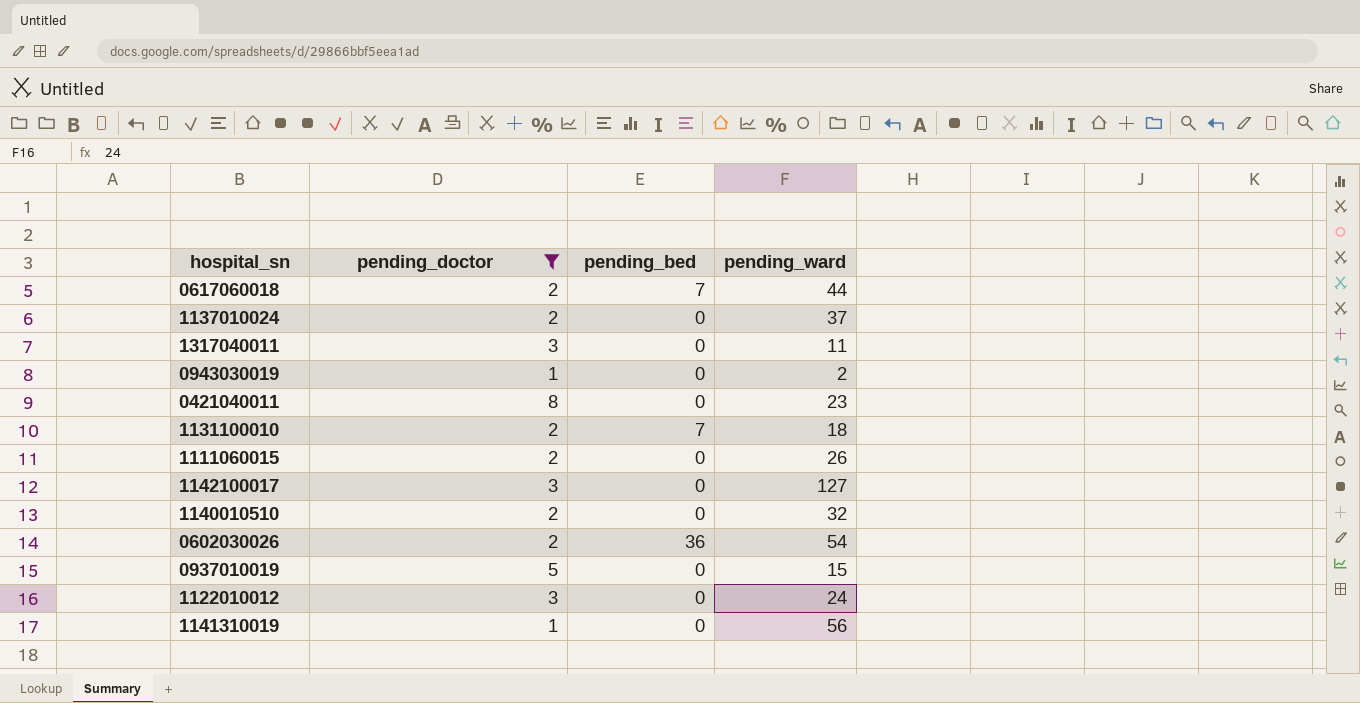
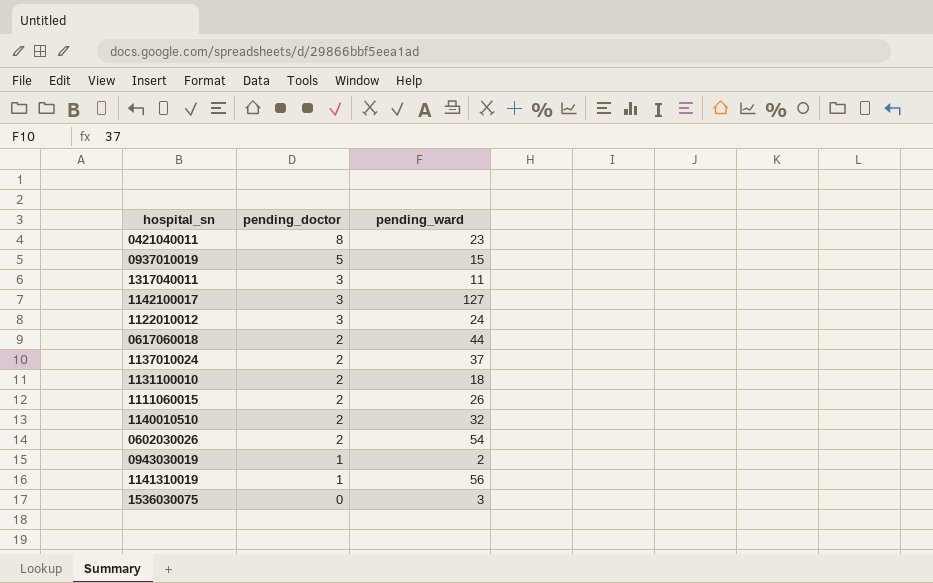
filter: pending_doctor != 0 -> none
row order: none -> pending_doctor descending
column pending_bed | position: 3 -> none

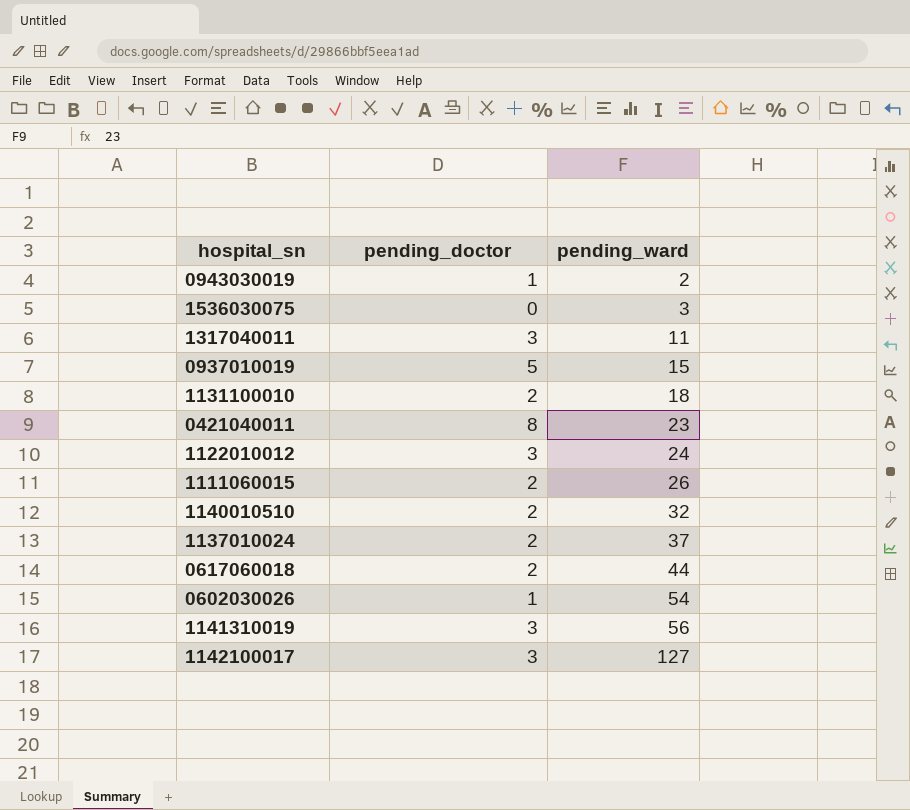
row order: pending_doctor descending -> pending_ward ascending
0602030026 | pending_doctor: 2 -> 1
1141310019 | pending_doctor: 1 -> 3

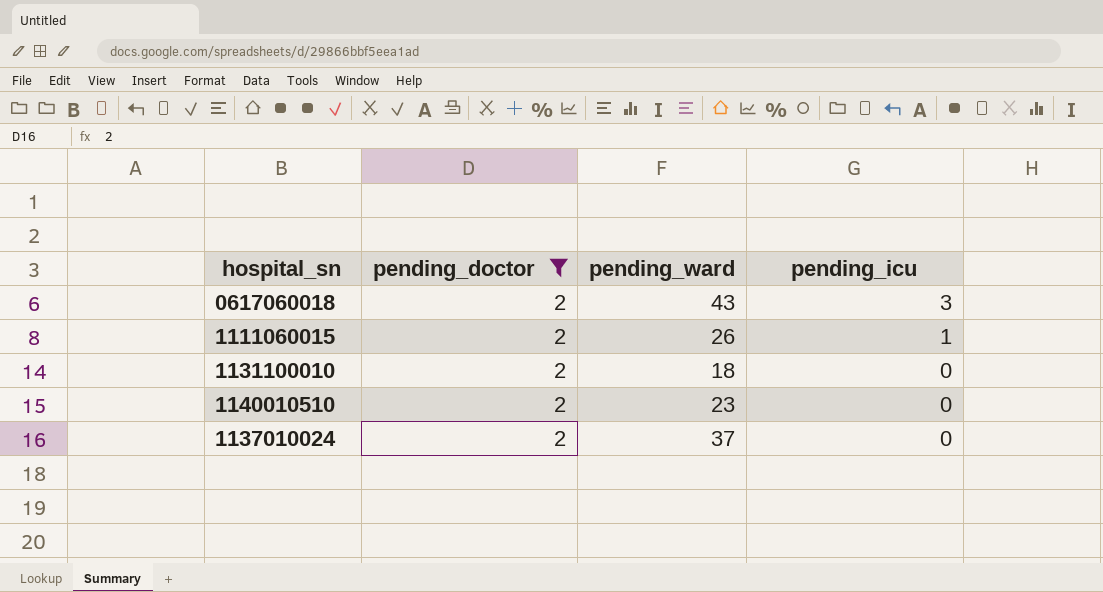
filter: none -> pending_doctor = 2
row order: pending_ward ascending -> pending_icu descending
column pending_icu | position: none -> 4
0617060018 | pending_ward: 44 -> 43
1140010510 | pending_ward: 32 -> 23

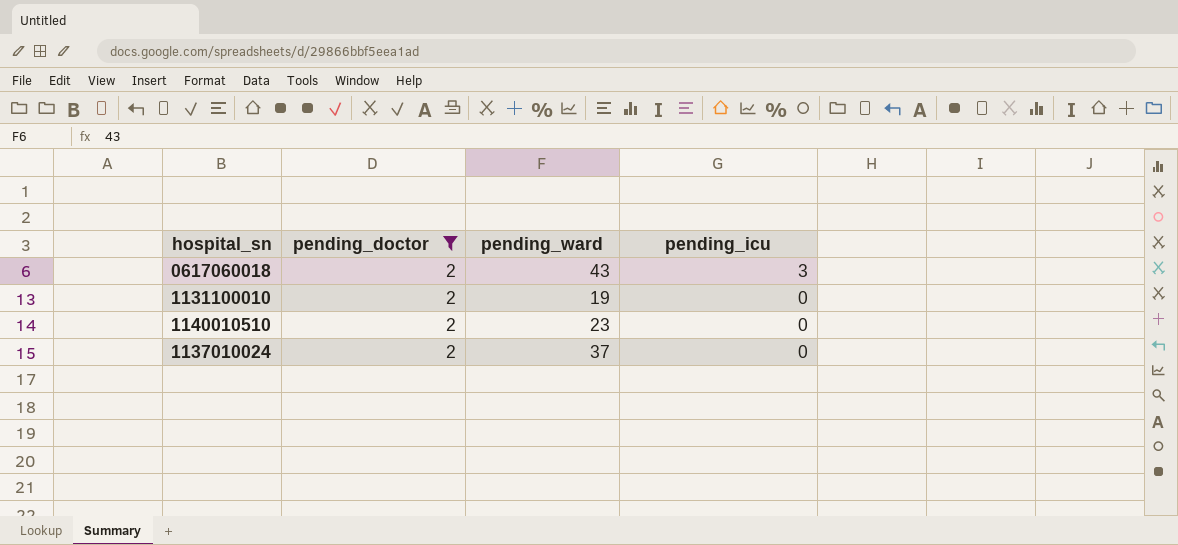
row 1111060015: 2 | 26 | 1 -> none
1131100010 | pending_ward: 18 -> 19

